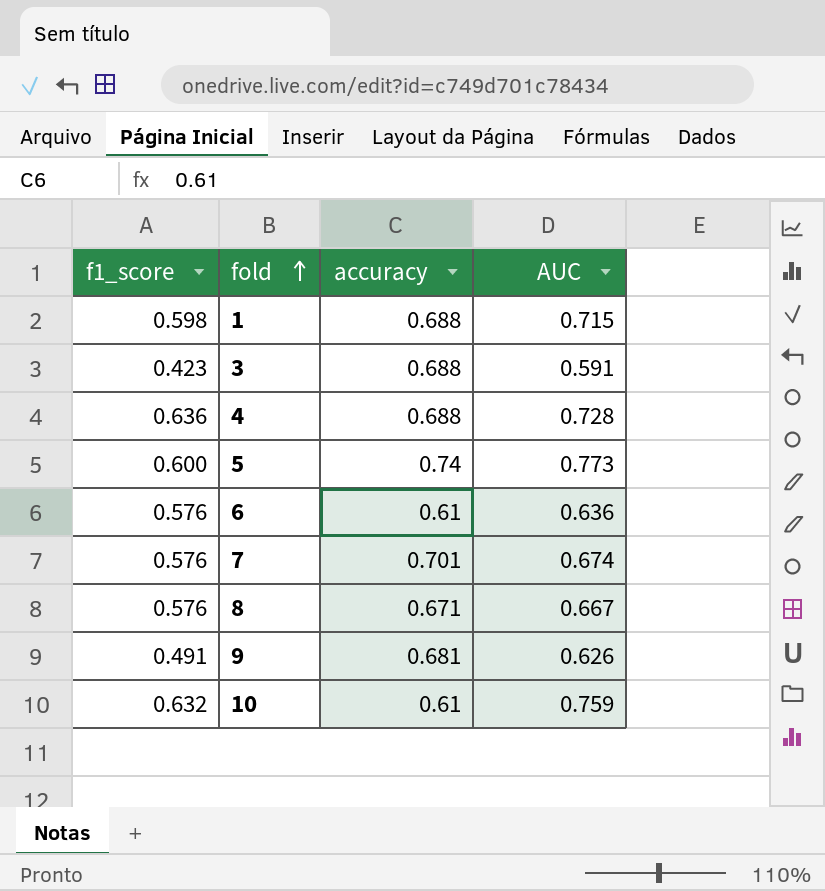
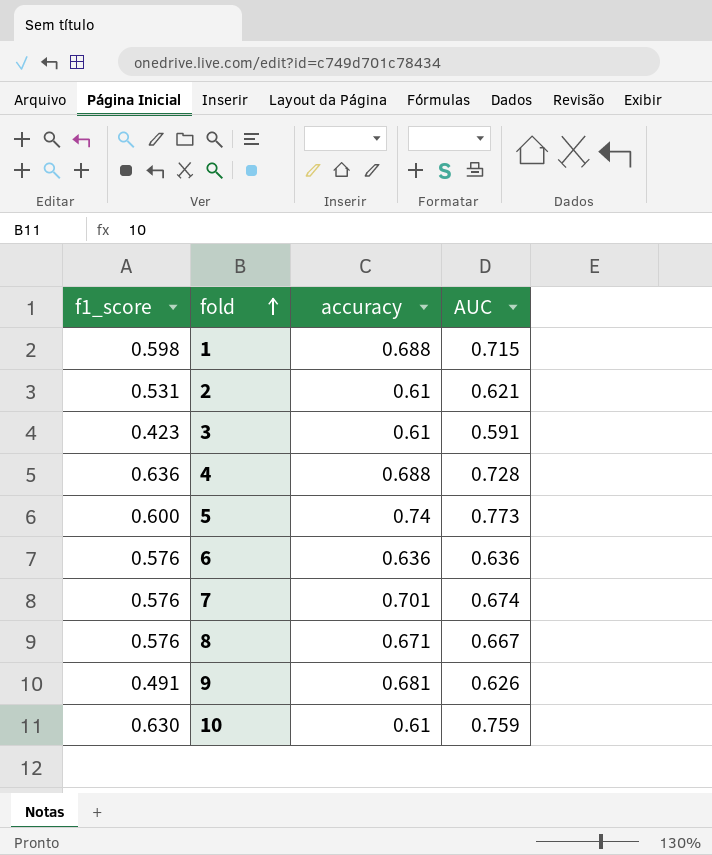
row 2: none -> 0.531 | 0.61 | 0.621
3 | accuracy: 0.688 -> 0.61
6 | accuracy: 0.61 -> 0.636
10 | f1_score: 0.632 -> 0.630

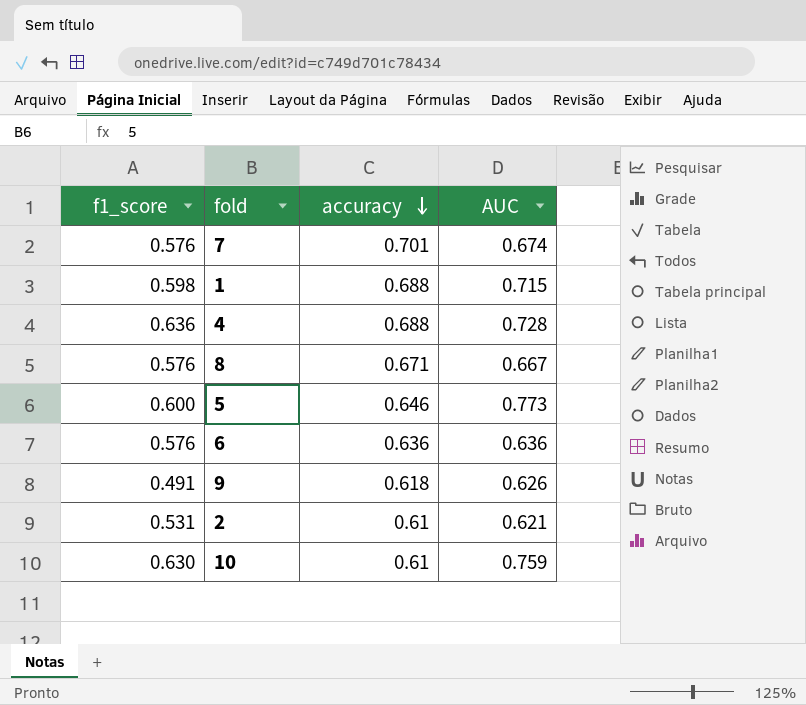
row order: fold ascending -> accuracy descending
row 3: 0.423 | 0.61 | 0.591 -> none
5 | accuracy: 0.74 -> 0.646
9 | accuracy: 0.681 -> 0.618

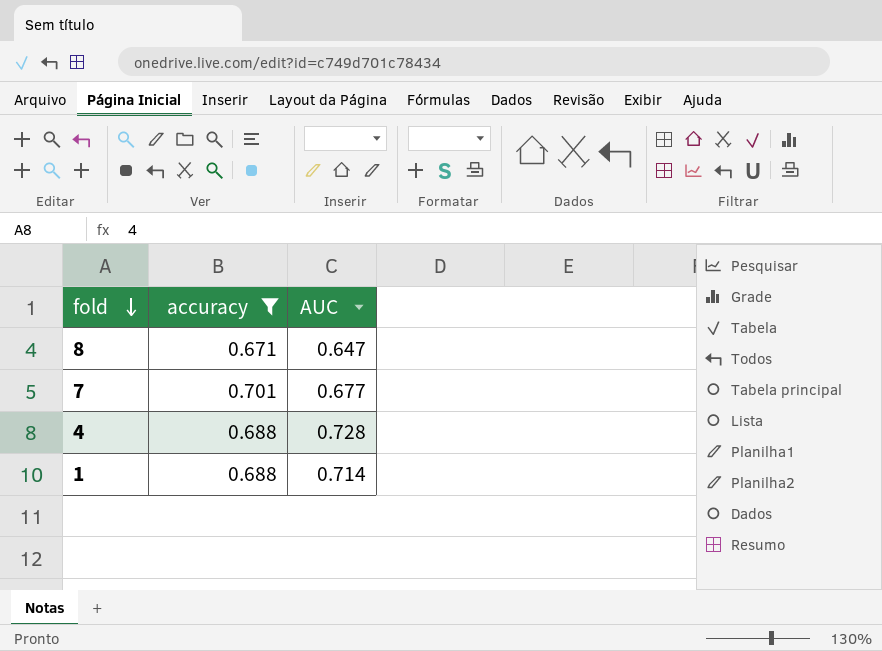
filter: none -> accuracy >= 0.671
row order: accuracy descending -> fold descending
column f1_score | position: 1 -> none
8 | AUC: 0.667 -> 0.647
7 | AUC: 0.674 -> 0.677
1 | AUC: 0.715 -> 0.714

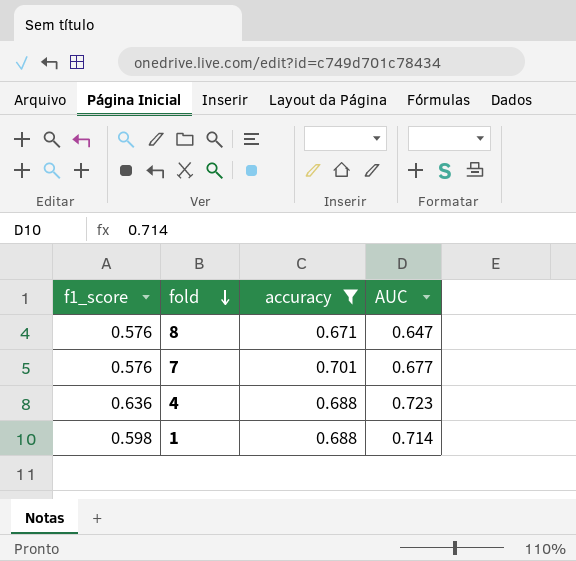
column f1_score | position: none -> 1
4 | AUC: 0.728 -> 0.723

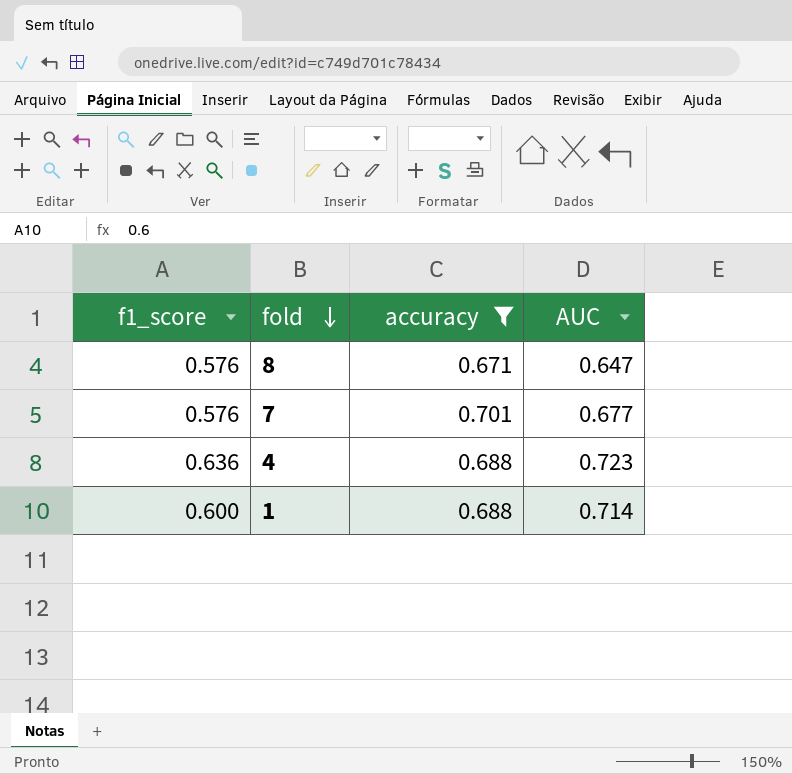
1 | f1_score: 0.598 -> 0.600

